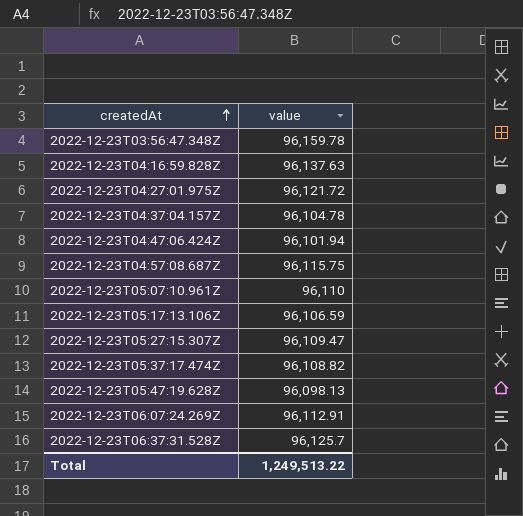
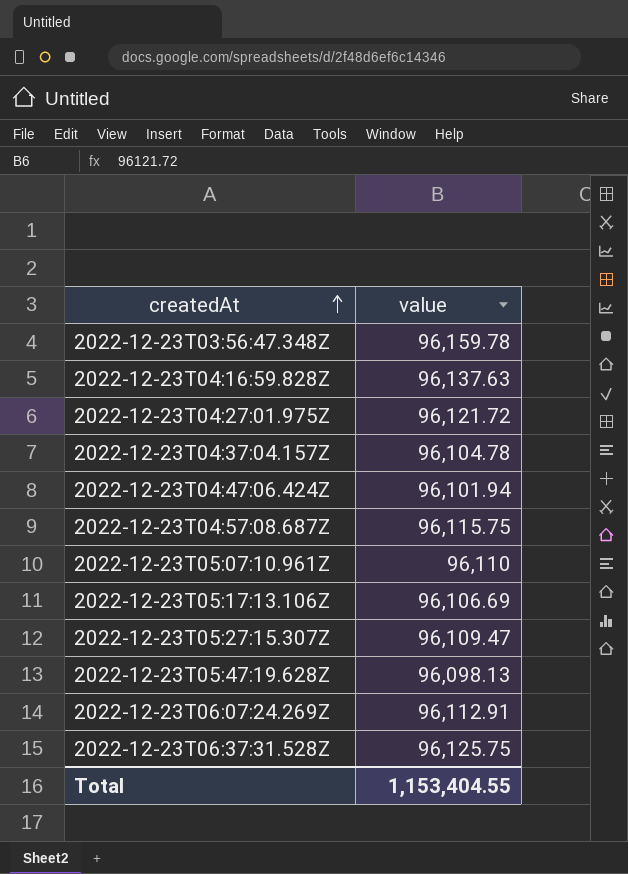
row 2022-12-23T05:37:17.474Z: 96,108.82 -> none
2022-12-23T05:17:13.106Z | value: 96,106.59 -> 96,106.69
2022-12-23T06:37:31.528Z | value: 96,125.7 -> 96,125.75
Total | value: 1,249,513.22 -> 1,153,404.55

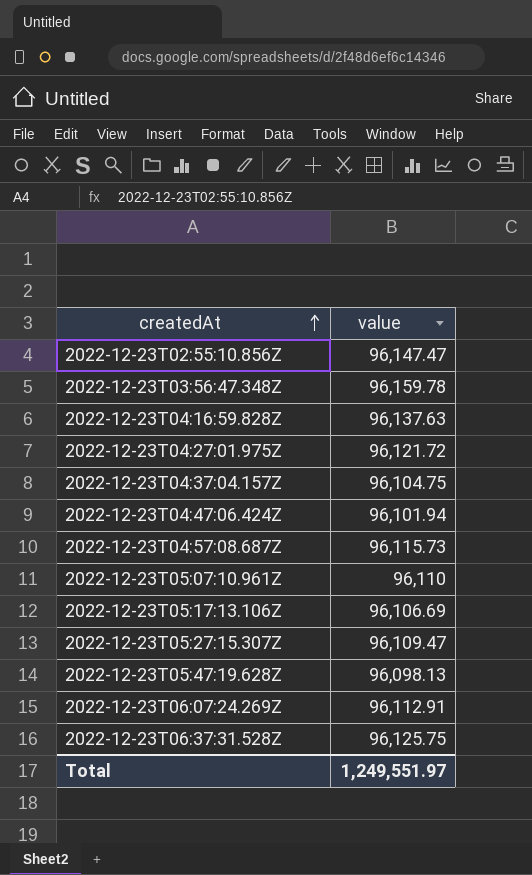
row 2022-12-23T02:55:10.856Z: none -> 96,147.47
2022-12-23T04:37:04.157Z | value: 96,104.78 -> 96,104.75
2022-12-23T04:57:08.687Z | value: 96,115.75 -> 96,115.73
Total | value: 1,153,404.55 -> 1,249,551.97

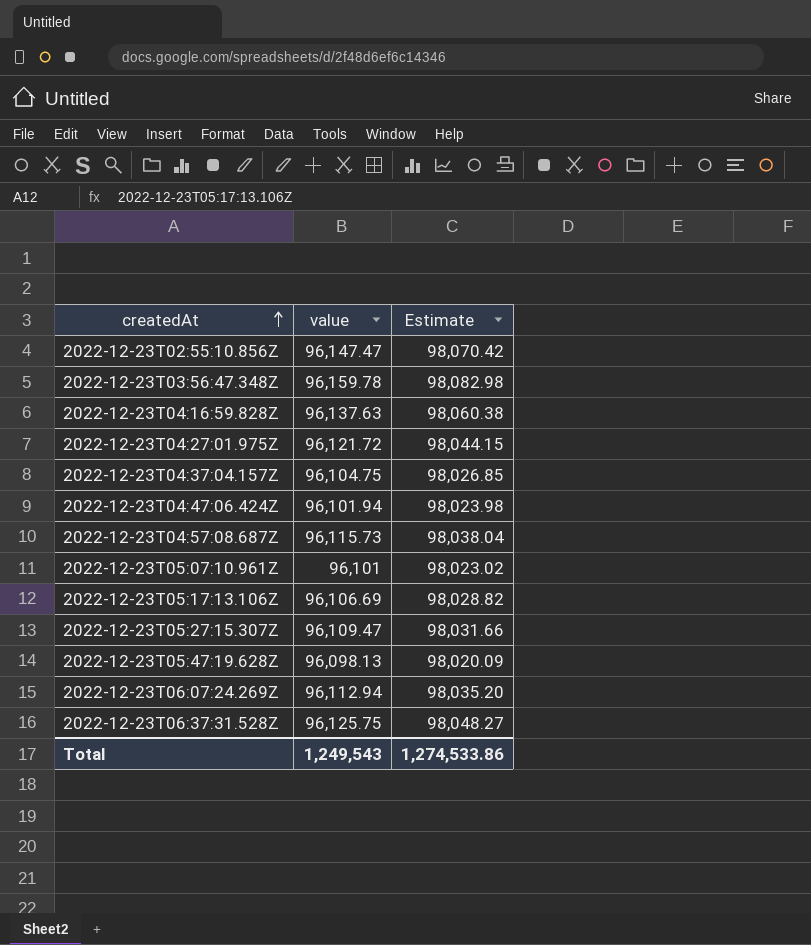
column Estimate | formula: none -> [value] * 1.02
2022-12-23T05:07:10.961Z | value: 96,110 -> 96,101
2022-12-23T06:07:24.269Z | value: 96,112.91 -> 96,112.94
Total | value: 1,249,551.97 -> 1,249,543

